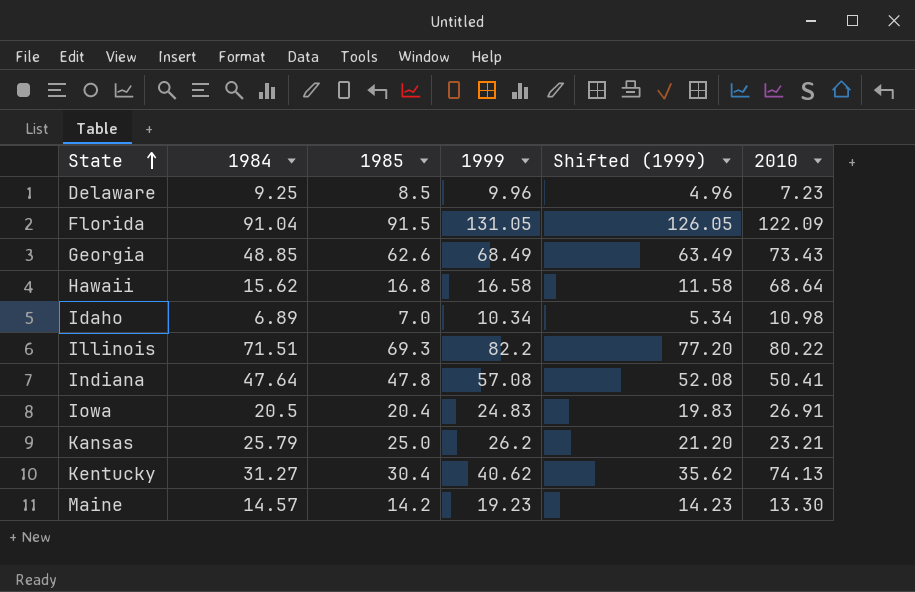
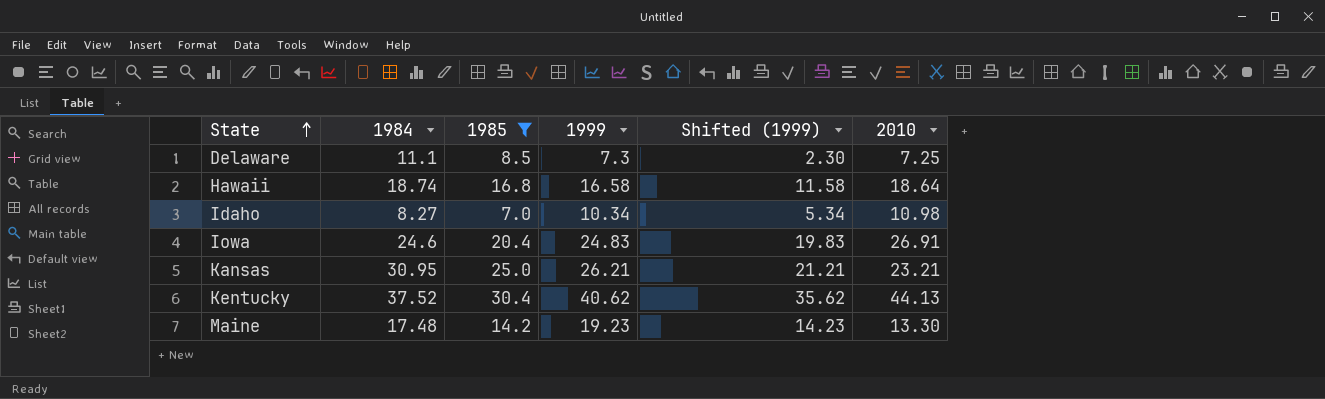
filter: none -> 1985 <= 30.4
Delaware | 1984: 9.25 -> 11.1
Delaware | 1999: 9.96 -> 7.3
Delaware | Shifted (1999): 4.96 -> 2.30
Delaware | 2010: 7.23 -> 7.25
Hawaii | 1984: 15.62 -> 18.74
Hawaii | 2010: 68.64 -> 18.64
Idaho | 1984: 6.89 -> 8.27
Iowa | 1984: 20.5 -> 24.6
Kansas | 1984: 25.79 -> 30.95
Kansas | 1999: 26.2 -> 26.21
Kansas | Shifted (1999): 21.20 -> 21.21
Kentucky | 1984: 31.27 -> 37.52
Kentucky | 2010: 74.13 -> 44.13
Maine | 1984: 14.57 -> 17.48

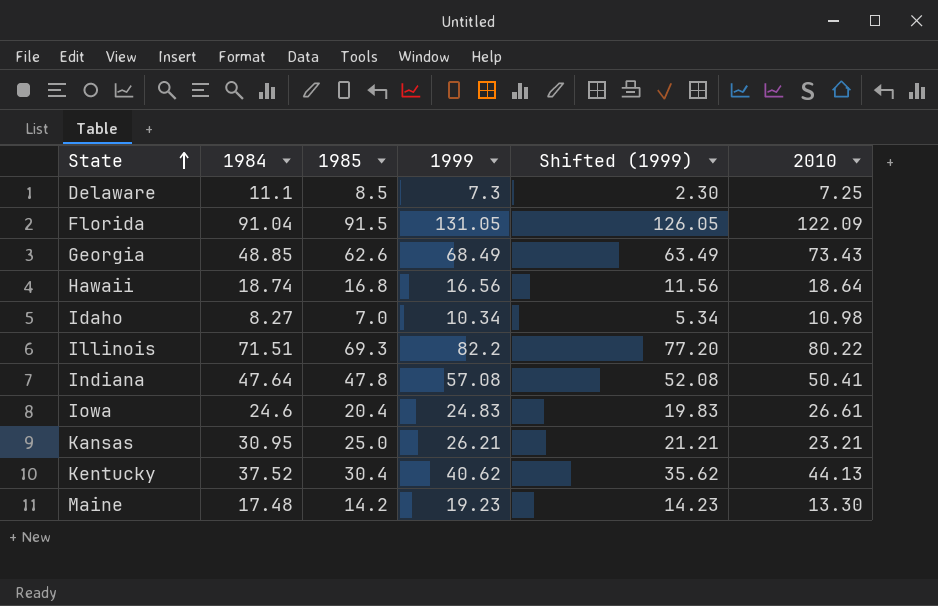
filter: 1985 <= 30.4 -> none
Hawaii | 1999: 16.58 -> 16.56
Hawaii | Shifted (1999): 11.58 -> 11.56
Iowa | 2010: 26.91 -> 26.61

